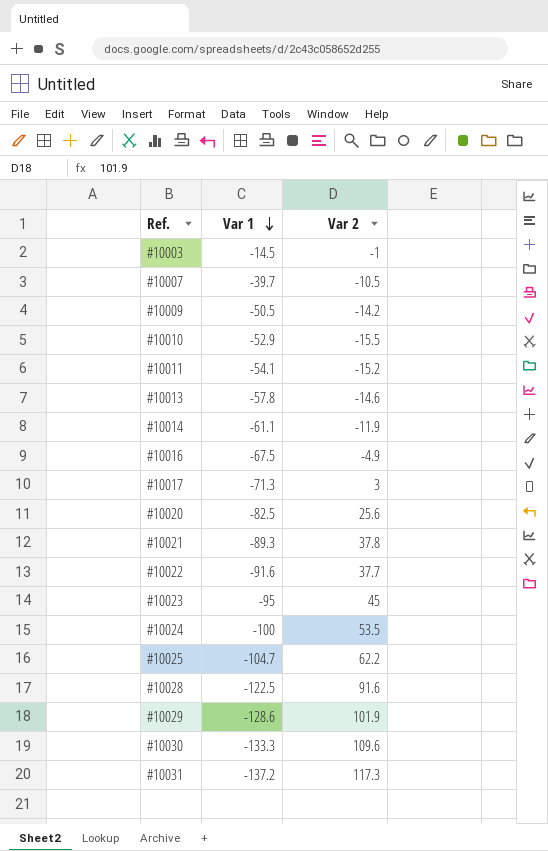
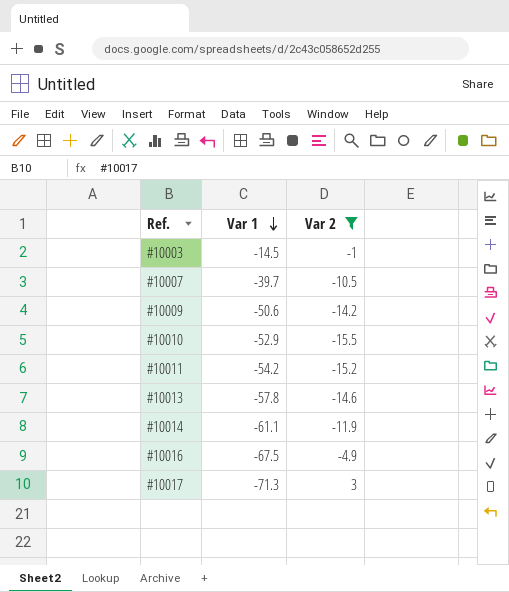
filter: none -> Var 2 <= 3
#10009 | Var 1: -50.5 -> -50.6
#10011 | Var 1: -54.1 -> -54.2

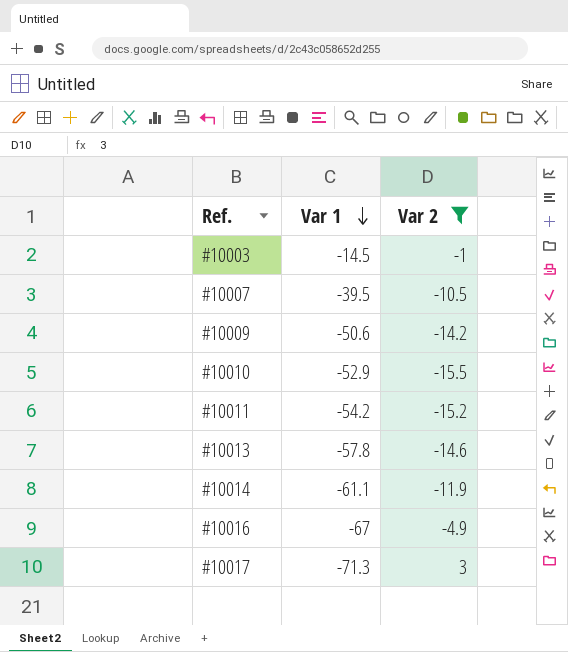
#10007 | Var 1: -39.7 -> -39.5
#10016 | Var 1: -67.5 -> -67

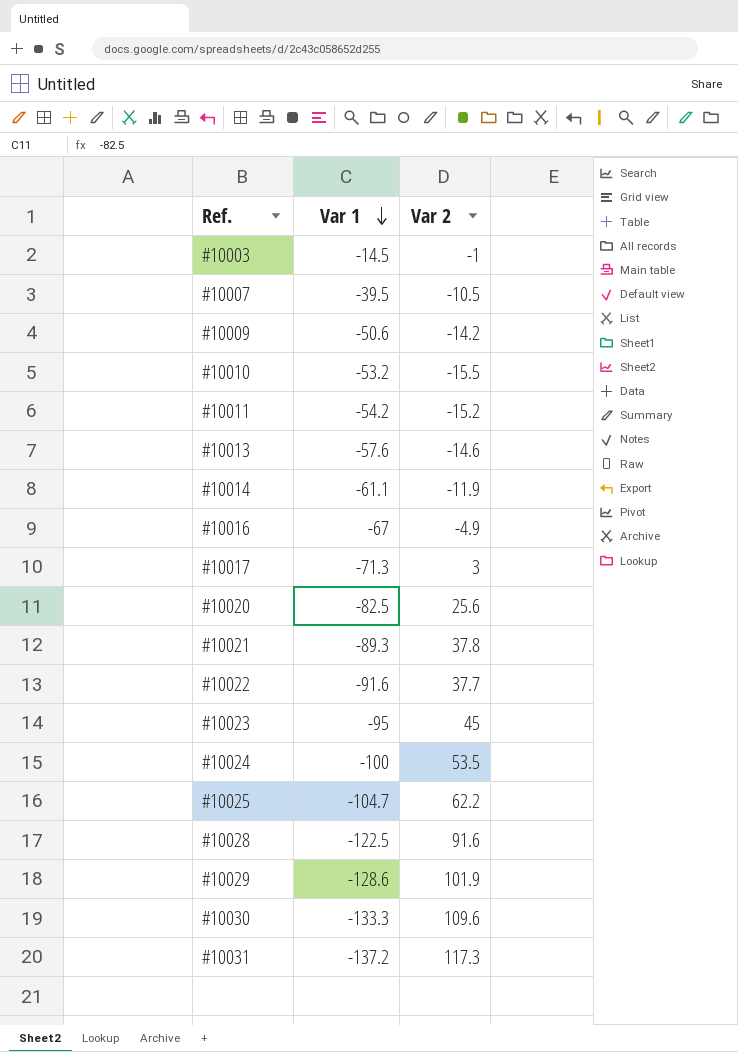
filter: Var 2 <= 3 -> none
#10010 | Var 1: -52.9 -> -53.2
#10013 | Var 1: -57.8 -> -57.6

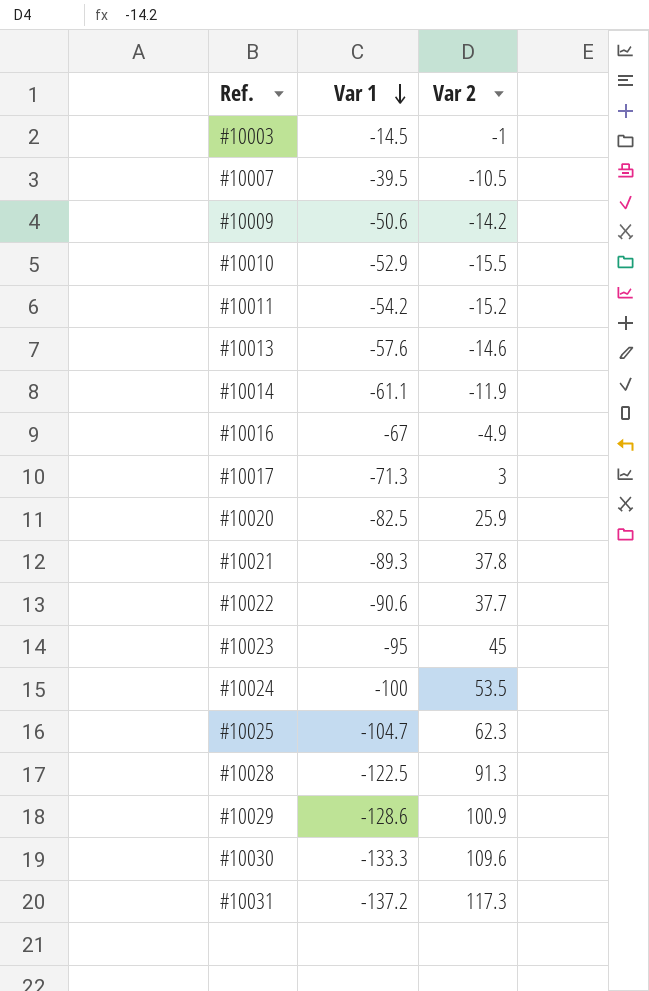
#10010 | Var 1: -53.2 -> -52.9
#10020 | Var 2: 25.6 -> 25.9
#10022 | Var 1: -91.6 -> -90.6
#10025 | Var 2: 62.2 -> 62.3
#10028 | Var 2: 91.6 -> 91.3
#10029 | Var 2: 101.9 -> 100.9

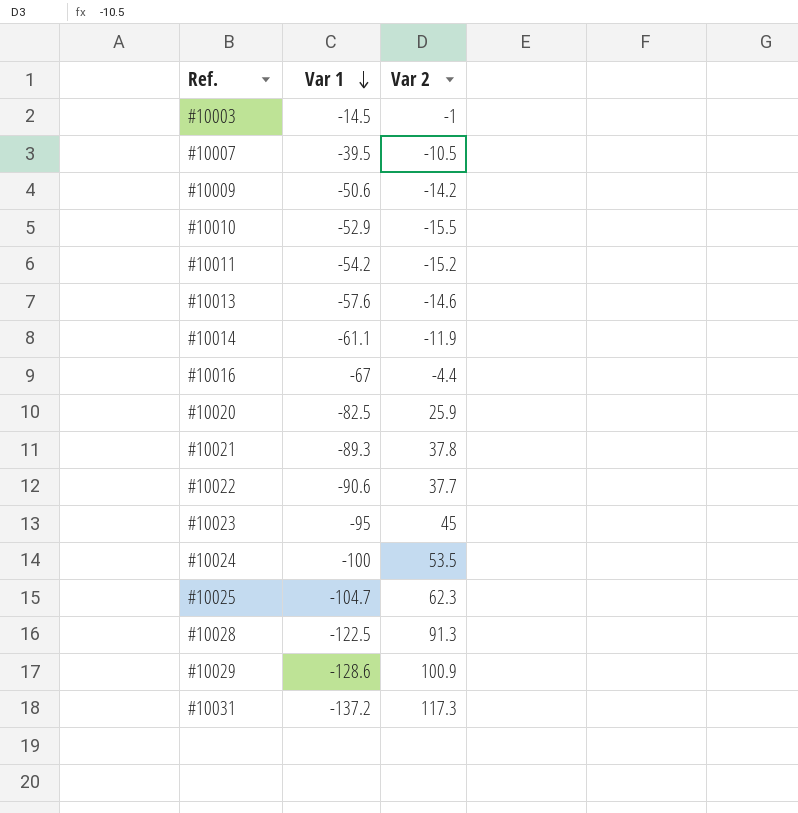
row #10017: -71.3 | 3 -> none
row #10030: -133.3 | 109.6 -> none
#10016 | Var 2: -4.9 -> -4.4

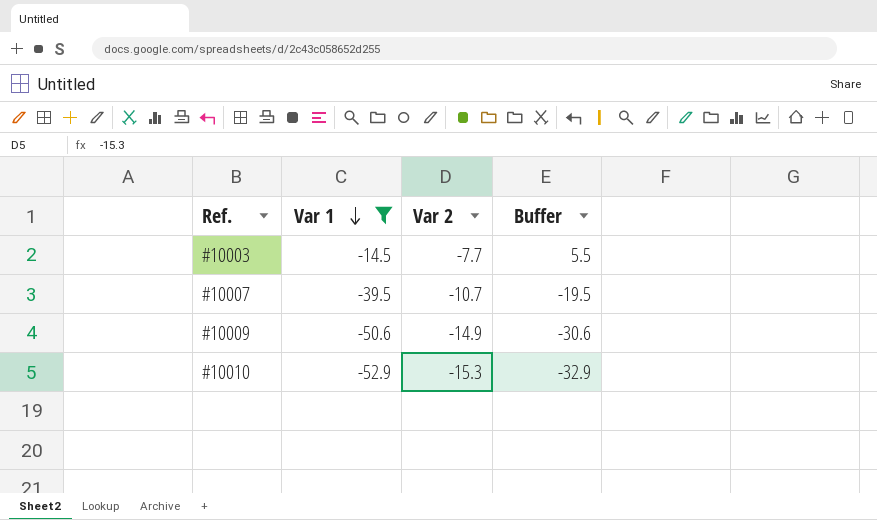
filter: none -> Var 1 >= -52.9
column Buffer | formula: none -> [Var 1] + 20
#10003 | Var 2: -1 -> -7.7
#10007 | Var 2: -10.5 -> -10.7
#10009 | Var 2: -14.2 -> -14.9
#10010 | Var 2: -15.5 -> -15.3

